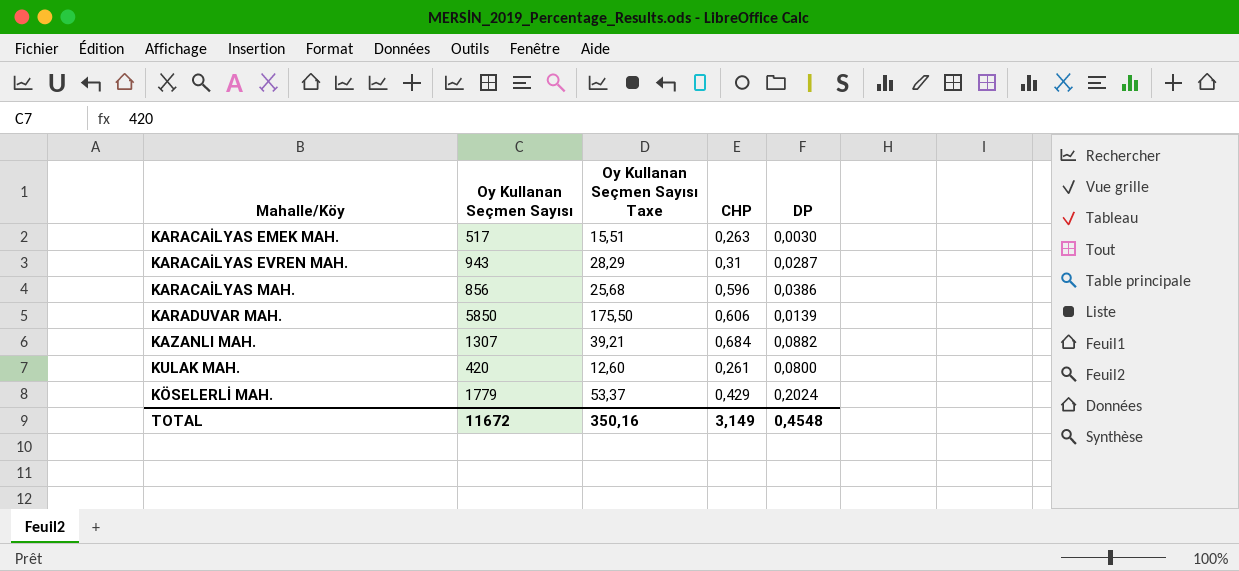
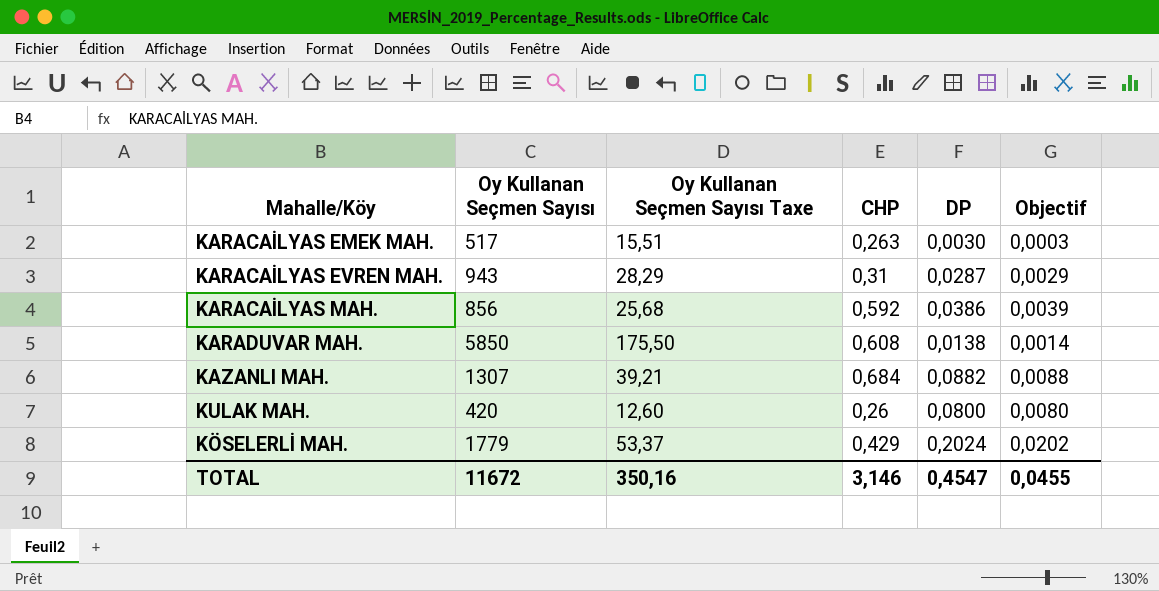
column Objectif | formula: none -> [DP] * 0,1
KARACAİLYAS MAH. | CHP: 0,596 -> 0,592
KARADUVAR MAH. | CHP: 0,606 -> 0,608
KARADUVAR MAH. | DP: 0,0139 -> 0,0138
KULAK MAH. | CHP: 0,261 -> 0,26
TOTAL | CHP: 3,149 -> 3,146
TOTAL | DP: 0,4548 -> 0,4547

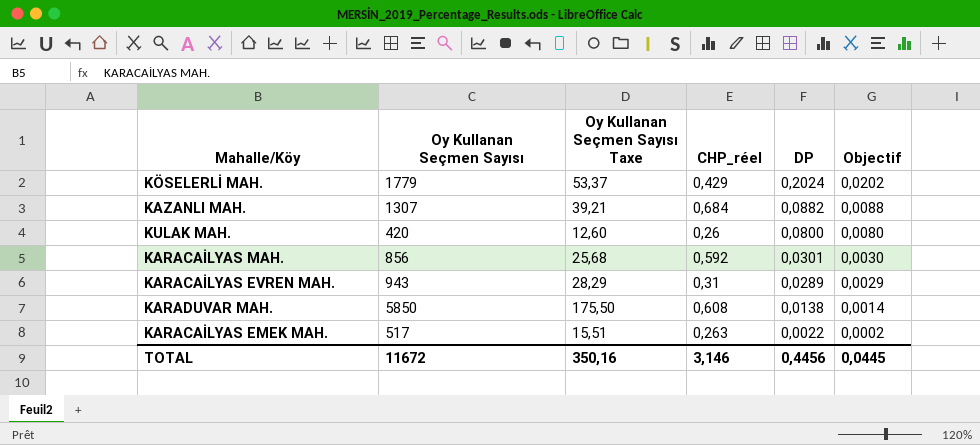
row order: none -> DP descending
column name: CHP -> CHP_réel
KARACAİLYAS MAH. | DP: 0,0386 -> 0,0301
KARACAİLYAS MAH. | Objectif: 0,0039 -> 0,0030
KARACAİLYAS EVREN MAH. | DP: 0,0287 -> 0,0289
KARACAİLYAS EMEK MAH. | DP: 0,0030 -> 0,0022
KARACAİLYAS EMEK MAH. | Objectif: 0,0003 -> 0,0002
TOTAL | DP: 0,4547 -> 0,4456
TOTAL | Objectif: 0,0455 -> 0,0445

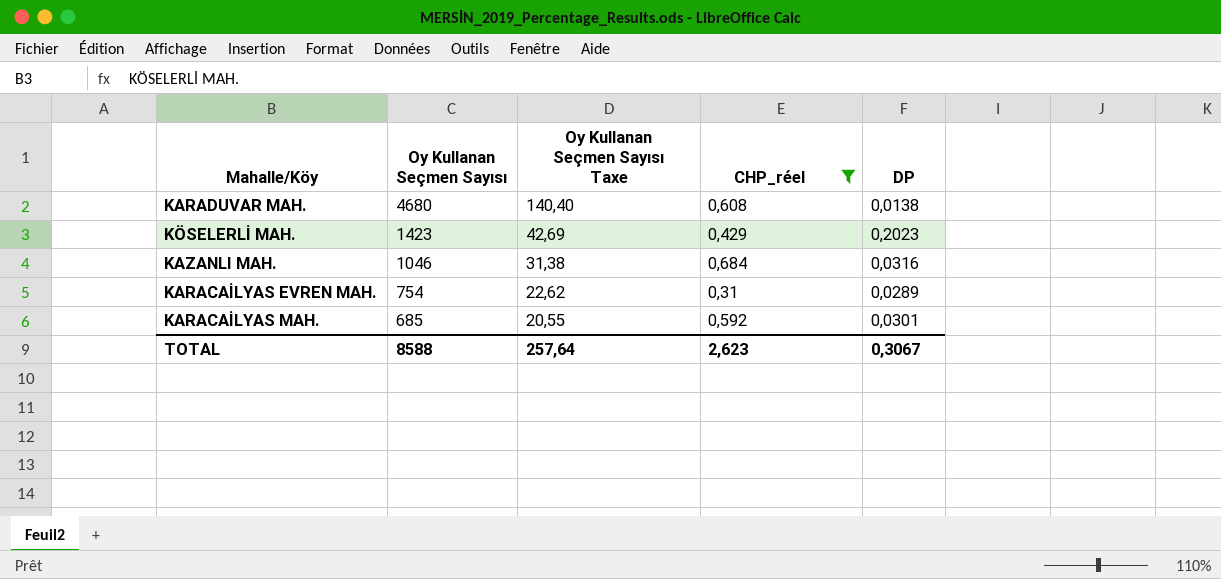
filter: none -> CHP_réel >= 0,31
row order: DP descending -> Oy Kullanan Seçmen Sayısı descending
column Objectif | formula: [DP] * 0,1 -> none
KARADUVAR MAH. | Oy Kullanan Seçmen Sayısı: 5850 -> 4680
KARADUVAR MAH. | Oy Kullanan Seçmen Sayısı Taxe: 175,50 -> 140,40
KÖSELERLİ MAH. | Oy Kullanan Seçmen Sayısı: 1779 -> 1423
KÖSELERLİ MAH. | Oy Kullanan Seçmen Sayısı Taxe: 53,37 -> 42,69
KÖSELERLİ MAH. | DP: 0,2024 -> 0,2023
KAZANLI MAH. | Oy Kullanan Seçmen Sayısı: 1307 -> 1046
KAZANLI MAH. | Oy Kullanan Seçmen Sayısı Taxe: 39,21 -> 31,38
KAZANLI MAH. | DP: 0,0882 -> 0,0316
KARACAİLYAS EVREN MAH. | Oy Kullanan Seçmen Sayısı: 943 -> 754
KARACAİLYAS EVREN MAH. | Oy Kullanan Seçmen Sayısı Taxe: 28,29 -> 22,62
KARACAİLYAS MAH. | Oy Kullanan Seçmen Sayısı: 856 -> 685
KARACAİLYAS MAH. | Oy Kullanan Seçmen Sayısı Taxe: 25,68 -> 20,55
TOTAL | Oy Kullanan Seçmen Sayısı: 11672 -> 8588
TOTAL | Oy Kullanan Seçmen Sayısı Taxe: 350,16 -> 257,64
TOTAL | CHP_réel: 3,146 -> 2,623
TOTAL | DP: 0,4456 -> 0,3067

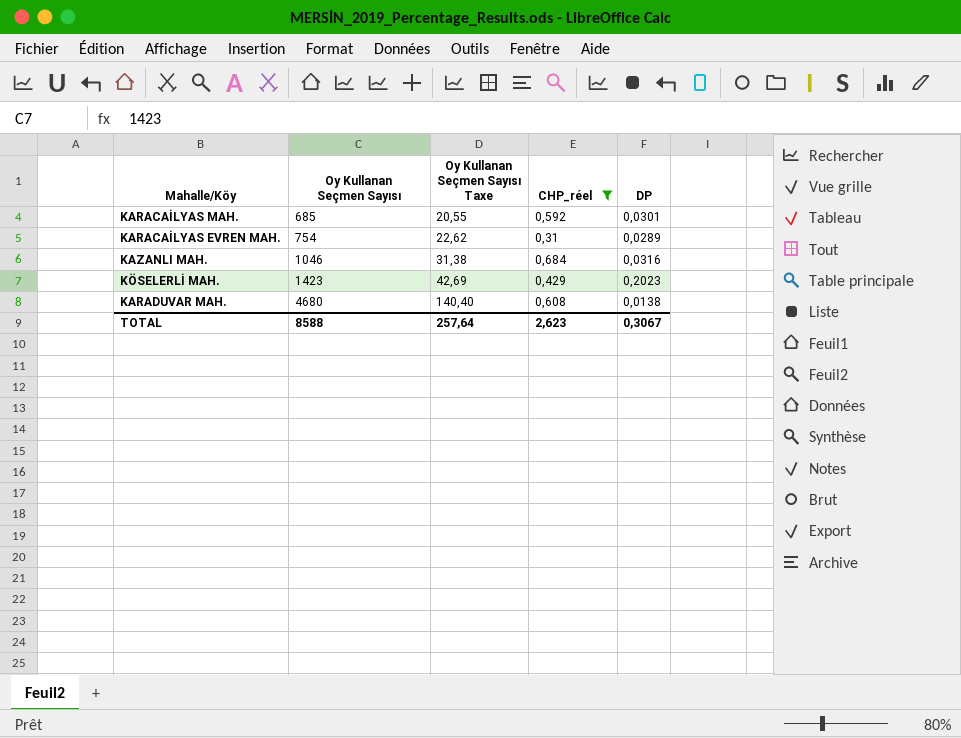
row order: Oy Kullanan Seçmen Sayısı descending -> Oy Kullanan Seçmen Sayısı ascending

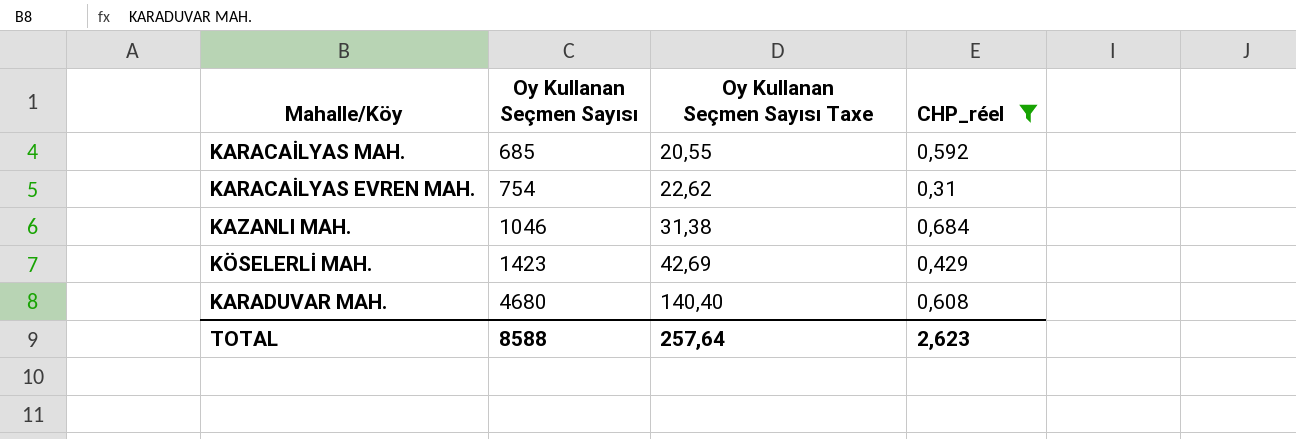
column DP | position: 5 -> none

